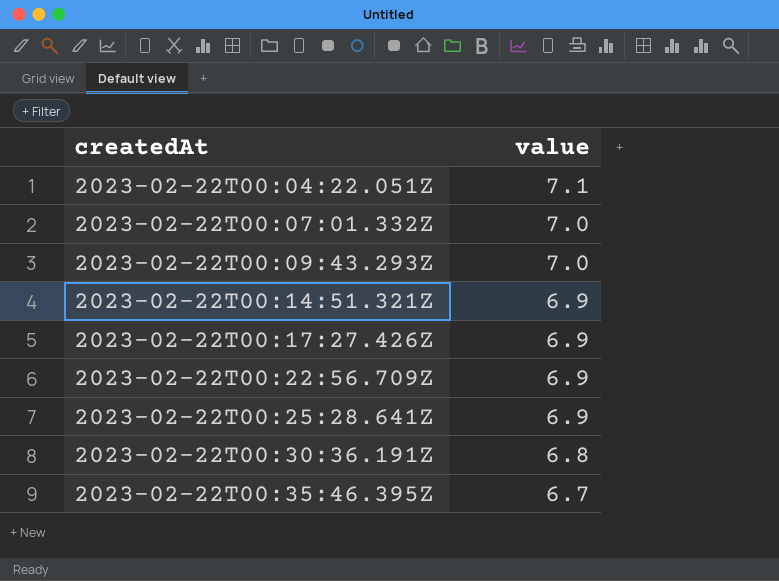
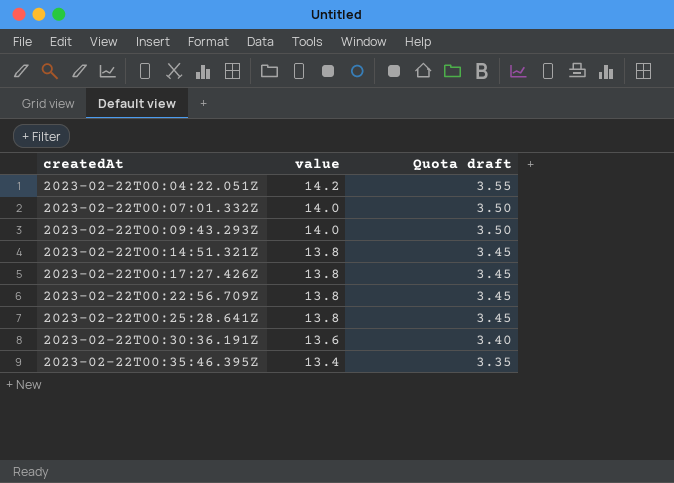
column Quota draft | formula: none -> [value] * 0.25
2023-02-22T00:04:22.051Z | value: 7.1 -> 14.2
2023-02-22T00:07:01.332Z | value: 7.0 -> 14.0
2023-02-22T00:09:43.293Z | value: 7.0 -> 14.0
2023-02-22T00:14:51.321Z | value: 6.9 -> 13.8
2023-02-22T00:17:27.426Z | value: 6.9 -> 13.8
2023-02-22T00:22:56.709Z | value: 6.9 -> 13.8
2023-02-22T00:25:28.641Z | value: 6.9 -> 13.8
2023-02-22T00:30:36.191Z | value: 6.8 -> 13.6
2023-02-22T00:35:46.395Z | value: 6.7 -> 13.4

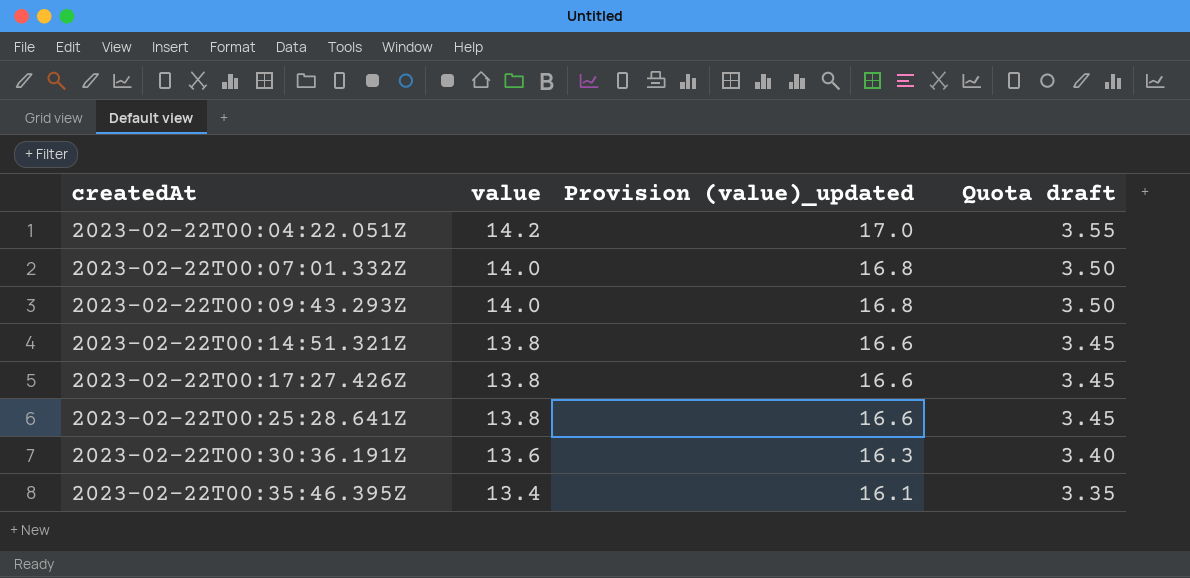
column Provision (value)_updated | formula: none -> [value] * 1.2
row 2023-02-22T00:22:56.709Z: 13.8 | 3.45 -> none

